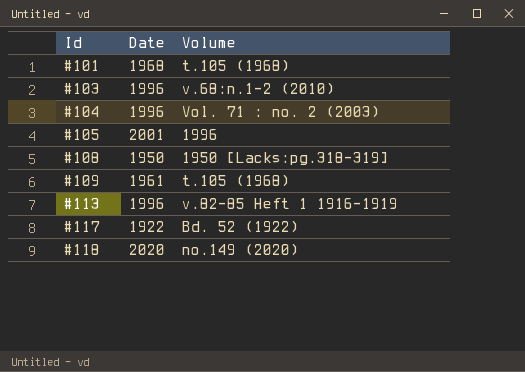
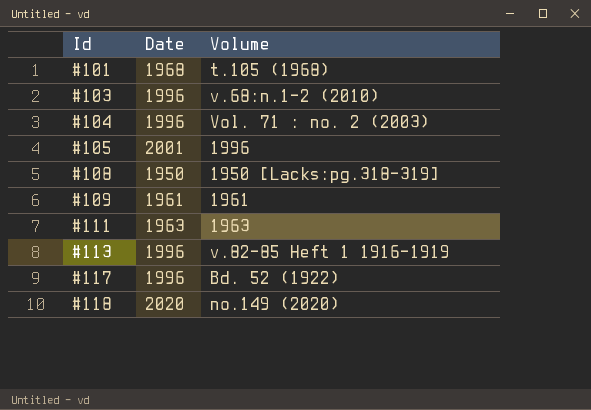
#109 | Volume: t.105 (1968) -> 1961
row #111: none -> 1963 | 1963
#117 | Date: 1922 -> 1996

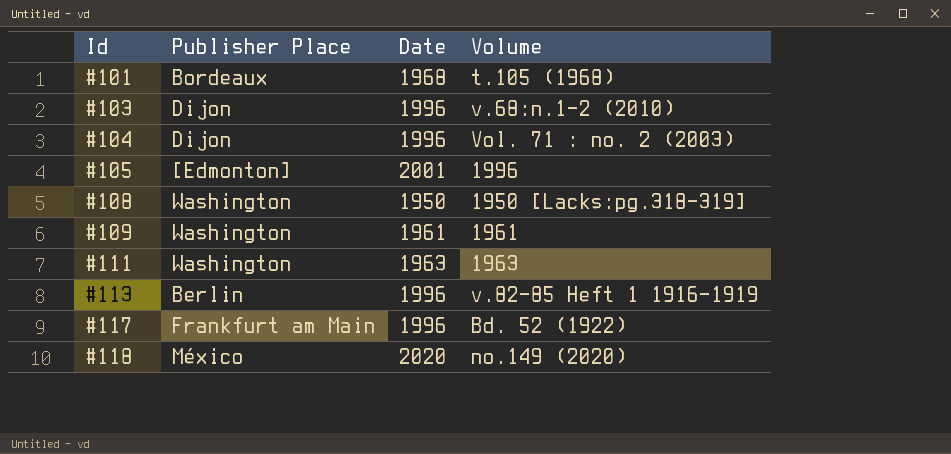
column Publisher Place | position: none -> 2

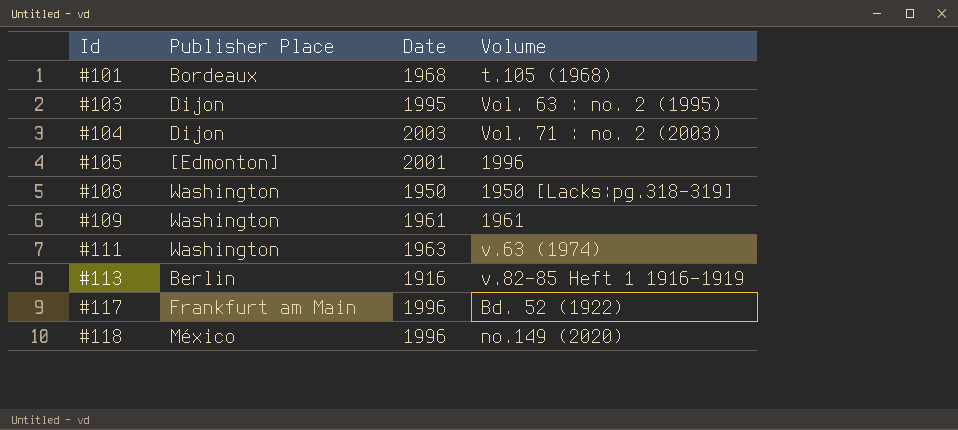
#103 | Date: 1996 -> 1995
#103 | Volume: v.68:n.1-2 (2010) -> Vol. 63 : no. 2 (1995)
#104 | Date: 1996 -> 2003
#111 | Volume: 1963 -> v.63 (1974)
#113 | Date: 1996 -> 1916
#118 | Date: 2020 -> 1996

